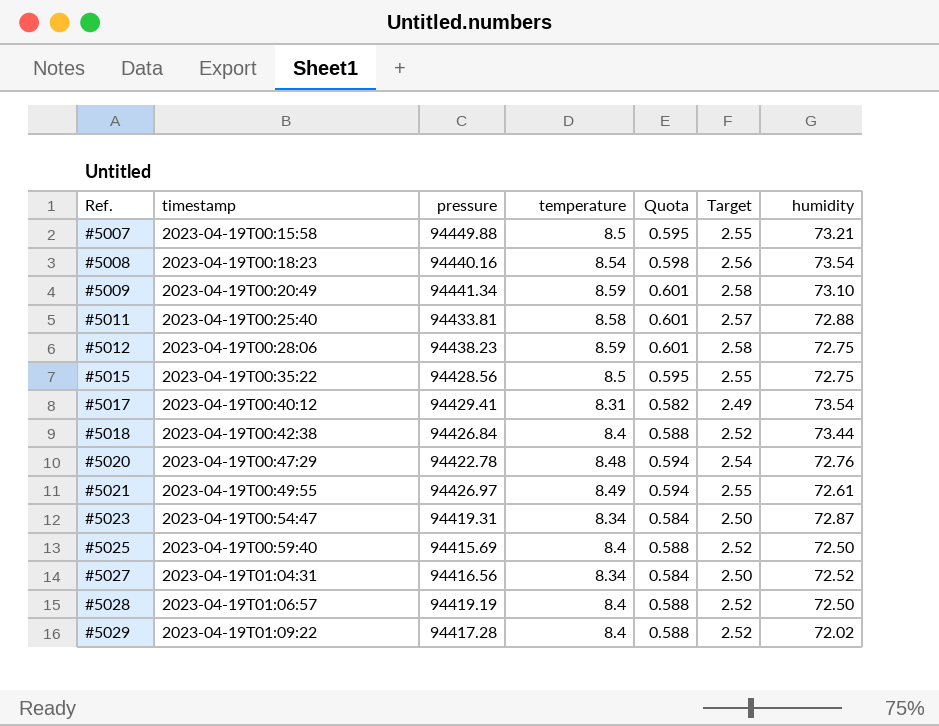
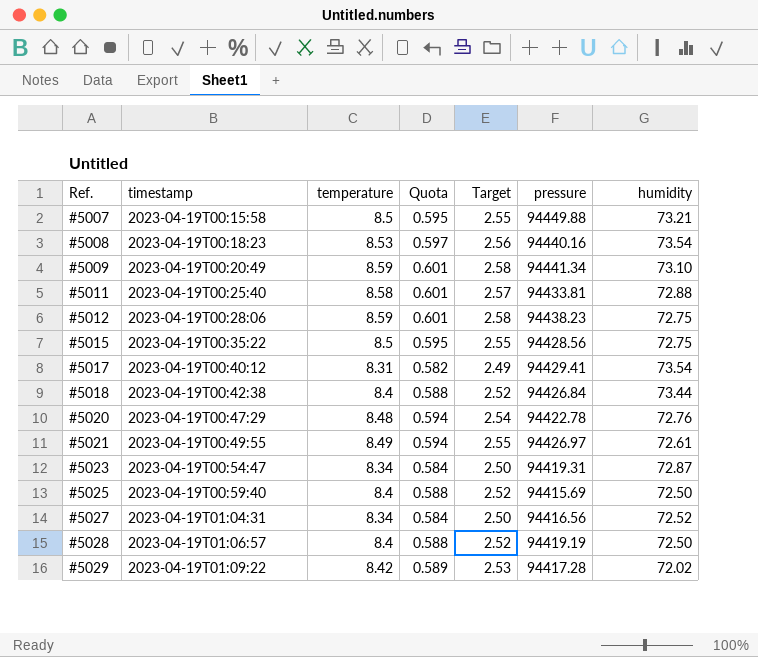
column pressure | position: 3 -> 6
#5008 | temperature: 8.54 -> 8.53
#5008 | Quota: 0.598 -> 0.597
#5029 | temperature: 8.4 -> 8.42
#5029 | Quota: 0.588 -> 0.589
#5029 | Target: 2.52 -> 2.53

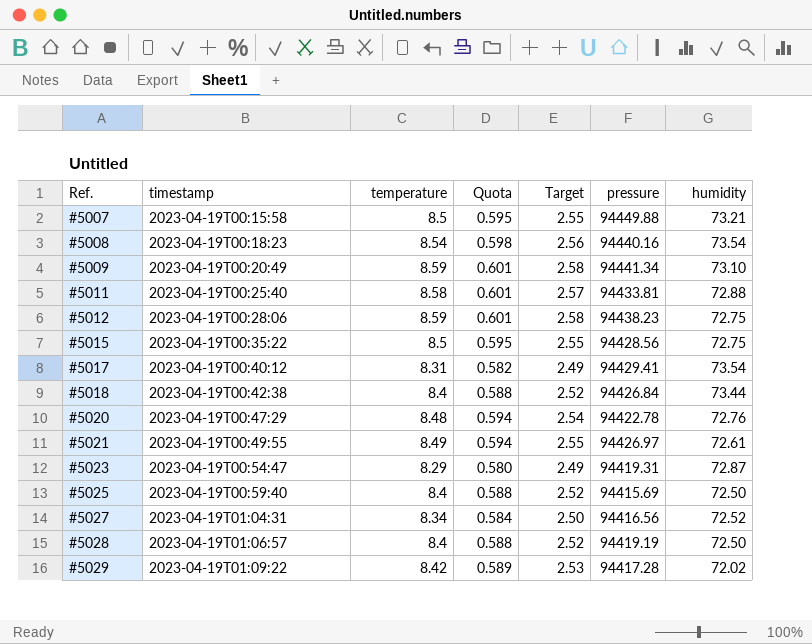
#5008 | temperature: 8.53 -> 8.54
#5008 | Quota: 0.597 -> 0.598
#5023 | temperature: 8.34 -> 8.29
#5023 | Quota: 0.584 -> 0.580
#5023 | Target: 2.50 -> 2.49

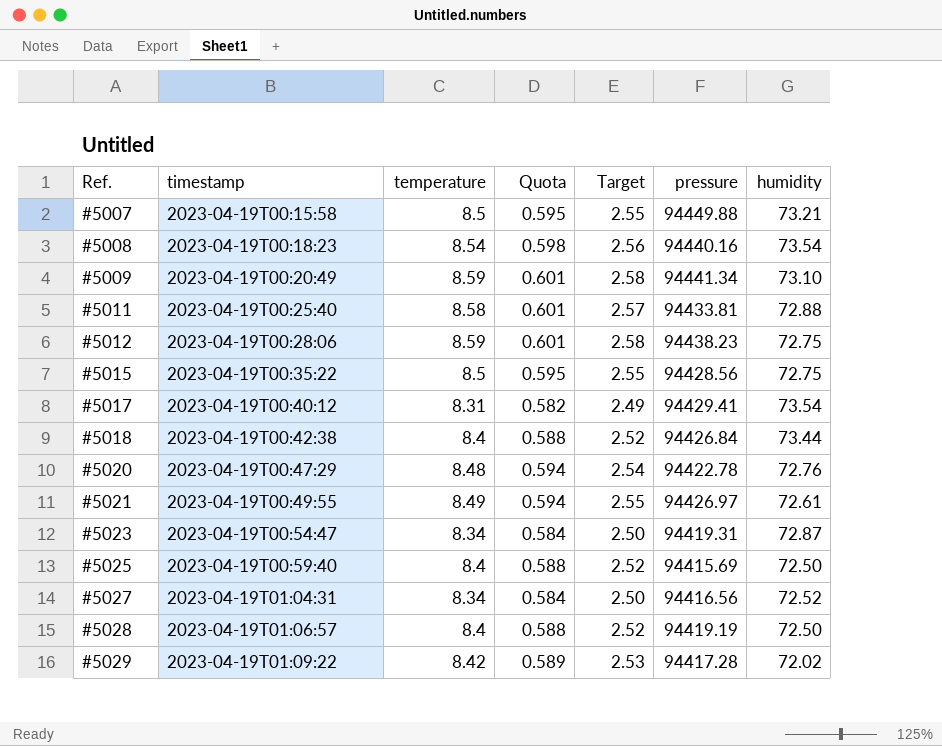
#5023 | temperature: 8.29 -> 8.34
#5023 | Quota: 0.580 -> 0.584
#5023 | Target: 2.49 -> 2.50

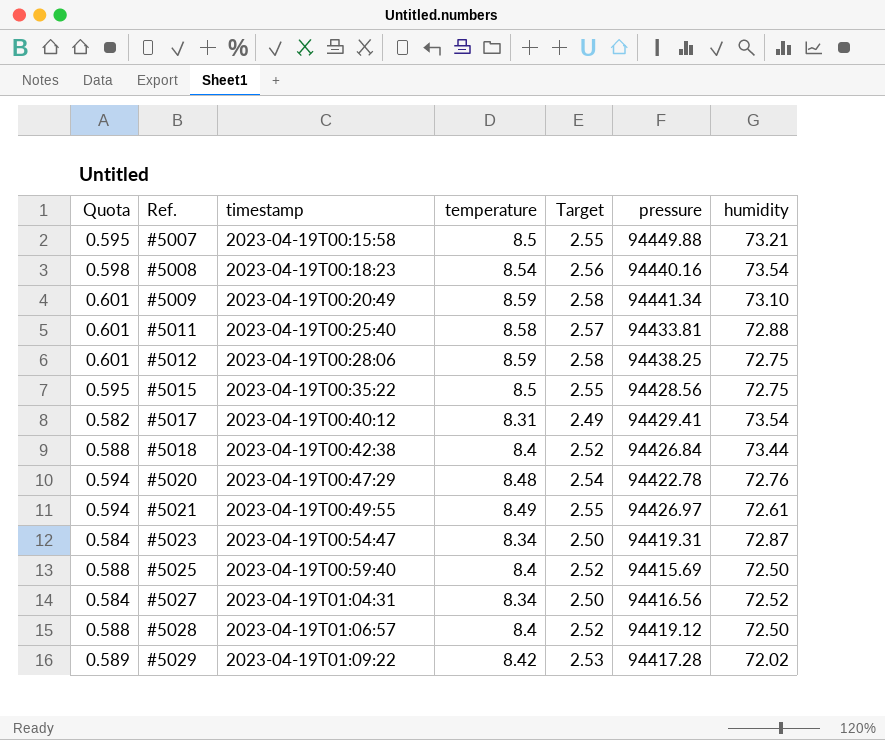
column Quota | position: 4 -> 1
#5012 | pressure: 94438.23 -> 94438.25
#5028 | pressure: 94419.19 -> 94419.12

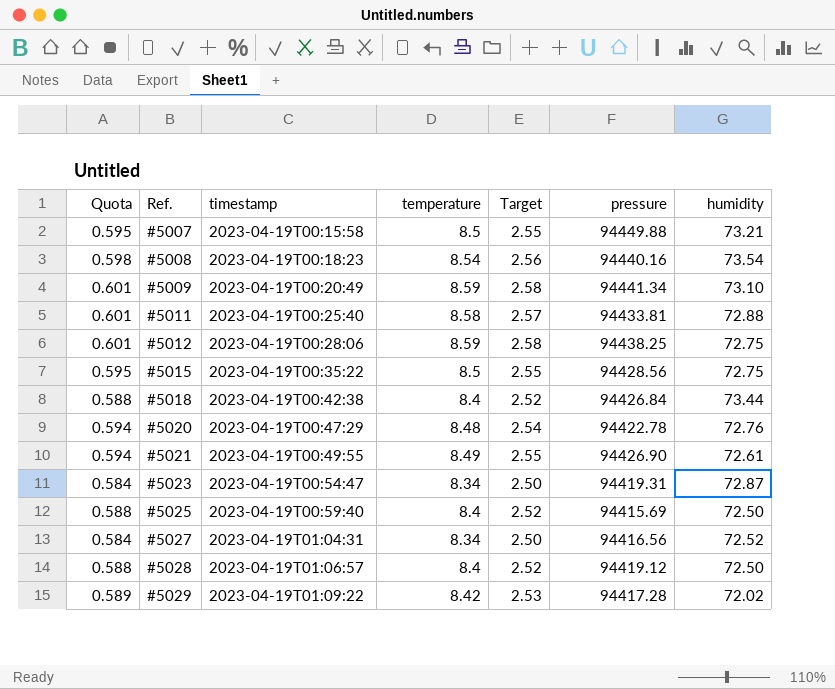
row #5017: 0.582 | 2023-04-19T00:40:12 | 8.31 | 2.49 | 94429.41 | 73.54 -> none
#5021 | pressure: 94426.97 -> 94426.90

